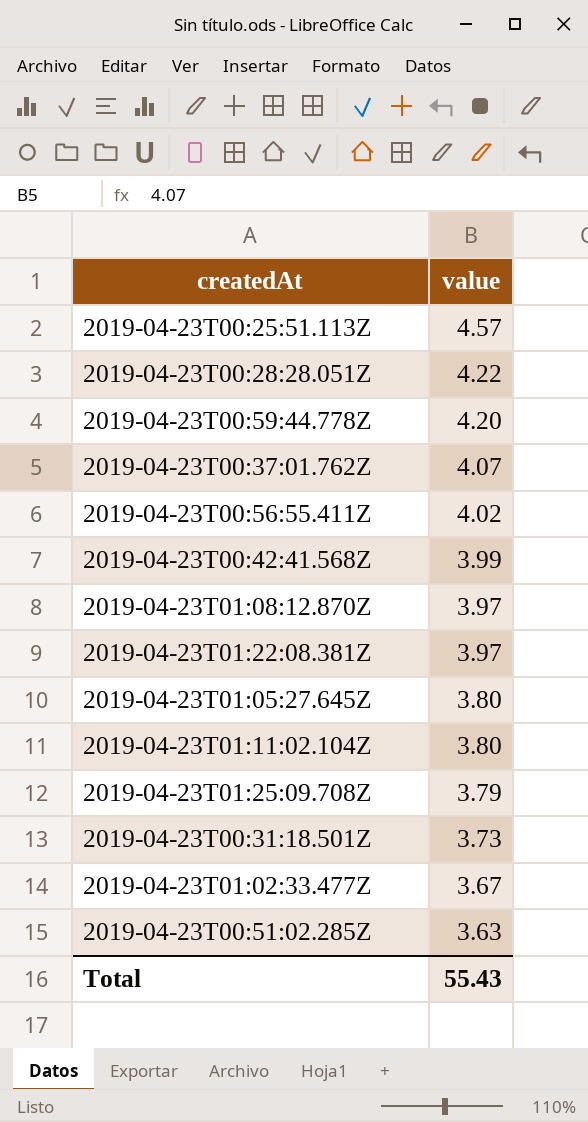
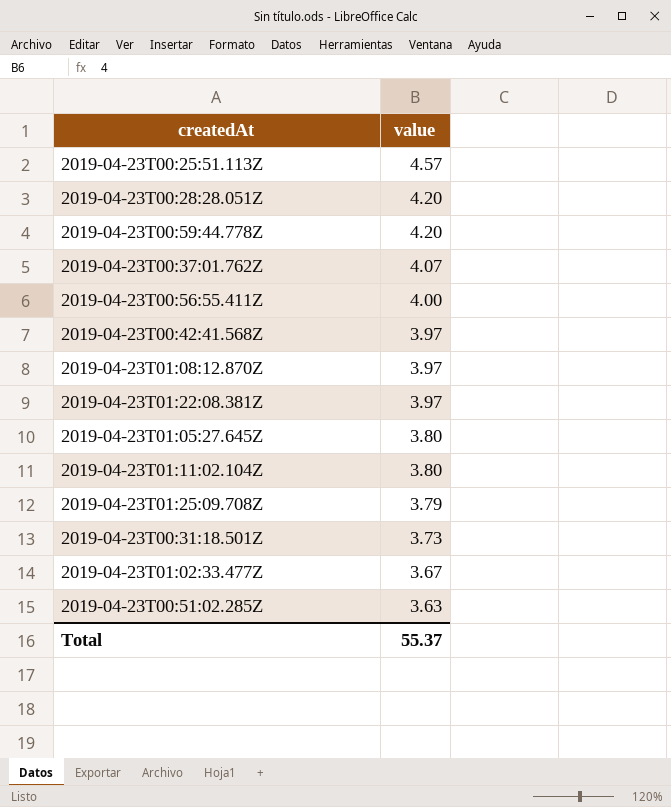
2019-04-23T00:28:28.051Z | value: 4.22 -> 4.20
2019-04-23T00:56:55.411Z | value: 4.02 -> 4.00
2019-04-23T00:42:41.568Z | value: 3.99 -> 3.97
Total | value: 55.43 -> 55.37

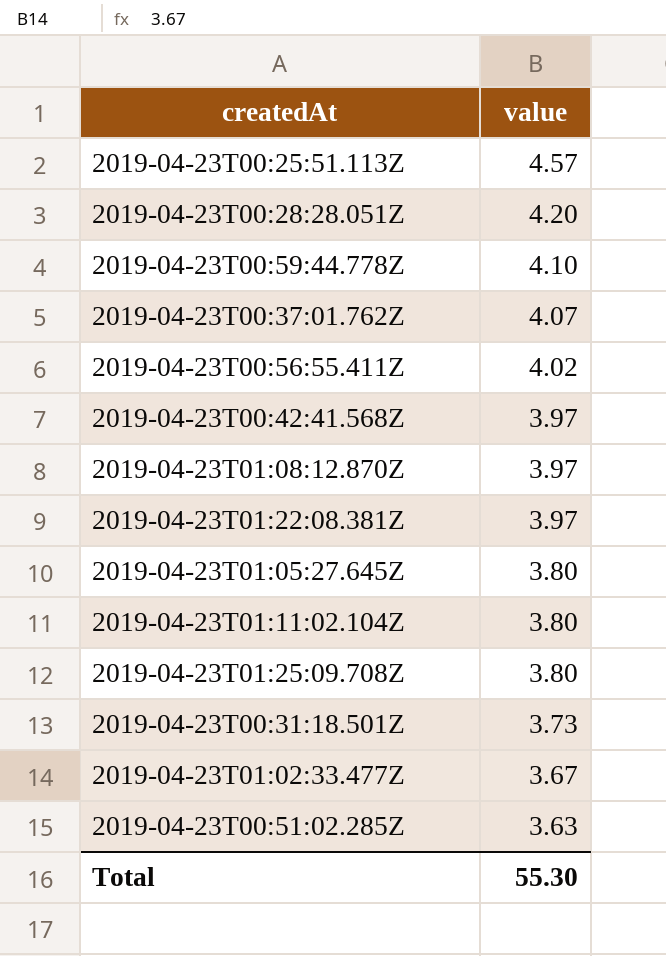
2019-04-23T00:59:44.778Z | value: 4.20 -> 4.10
2019-04-23T00:56:55.411Z | value: 4.00 -> 4.02
2019-04-23T01:25:09.708Z | value: 3.79 -> 3.80
Total | value: 55.37 -> 55.30

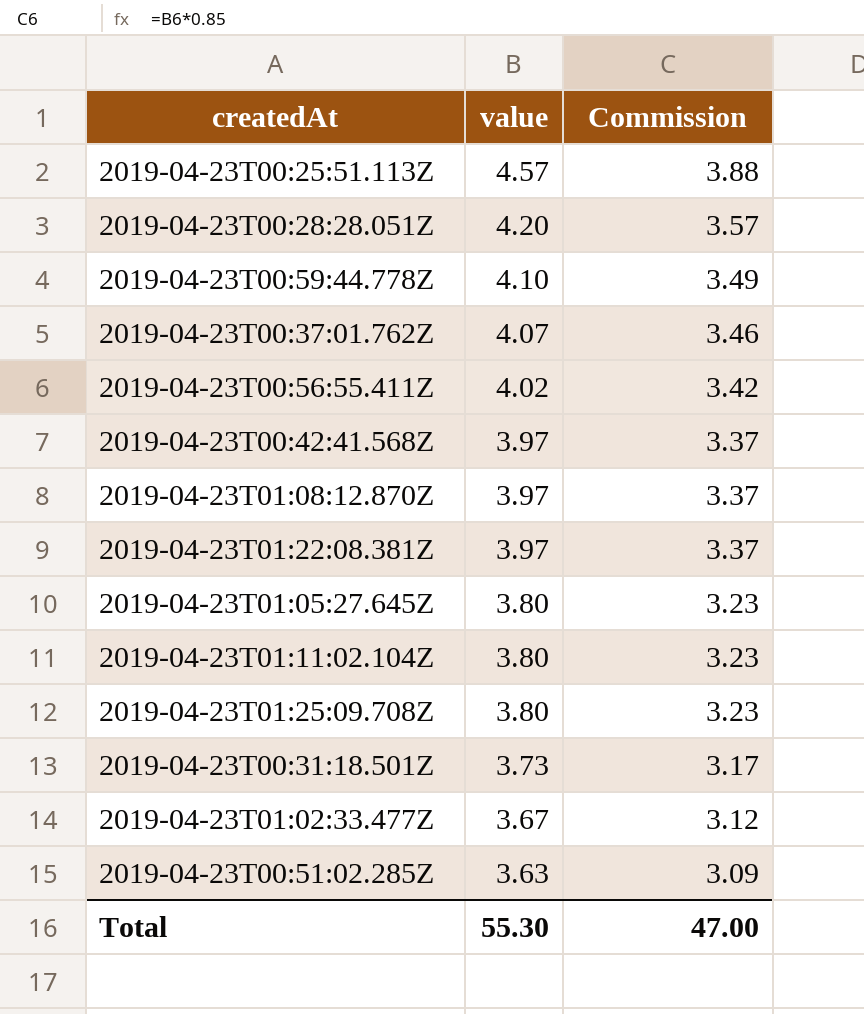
column Commission | formula: none -> [value] * 0.85

